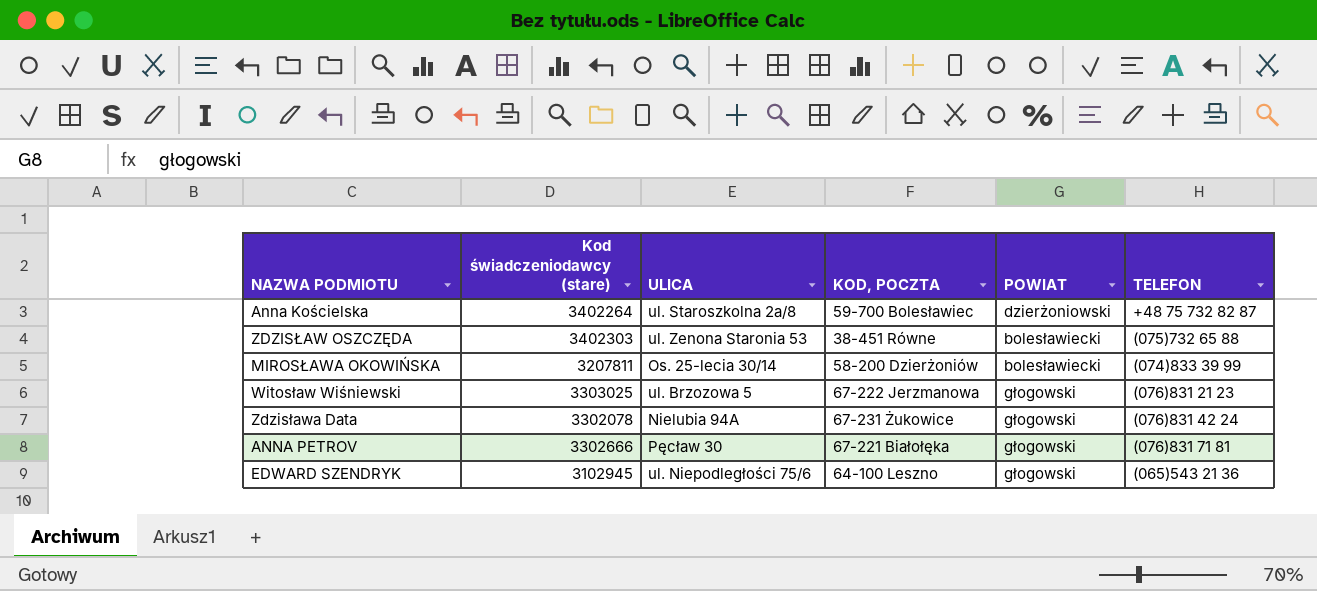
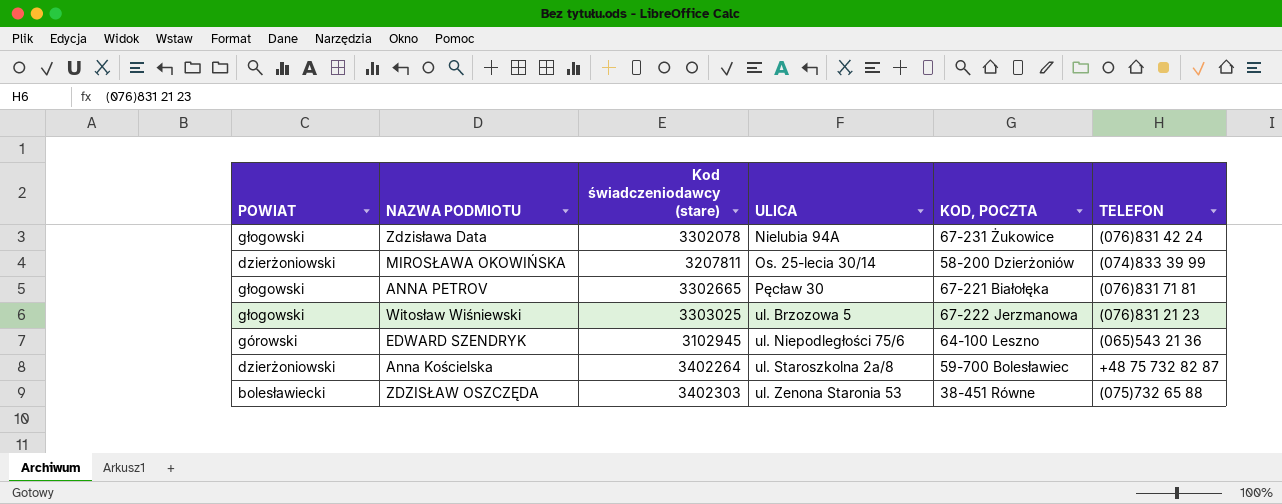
row order: none -> ULICA ascending
column POWIAT | position: 5 -> 1
MIROSŁAWA OKOWIŃSKA | POWIAT: bolesławiecki -> dzierżoniowski
ANNA PETROV | Kod świadczeniodawcy (stare): 3302666 -> 3302665
EDWARD SZENDRYK | POWIAT: głogowski -> górowski

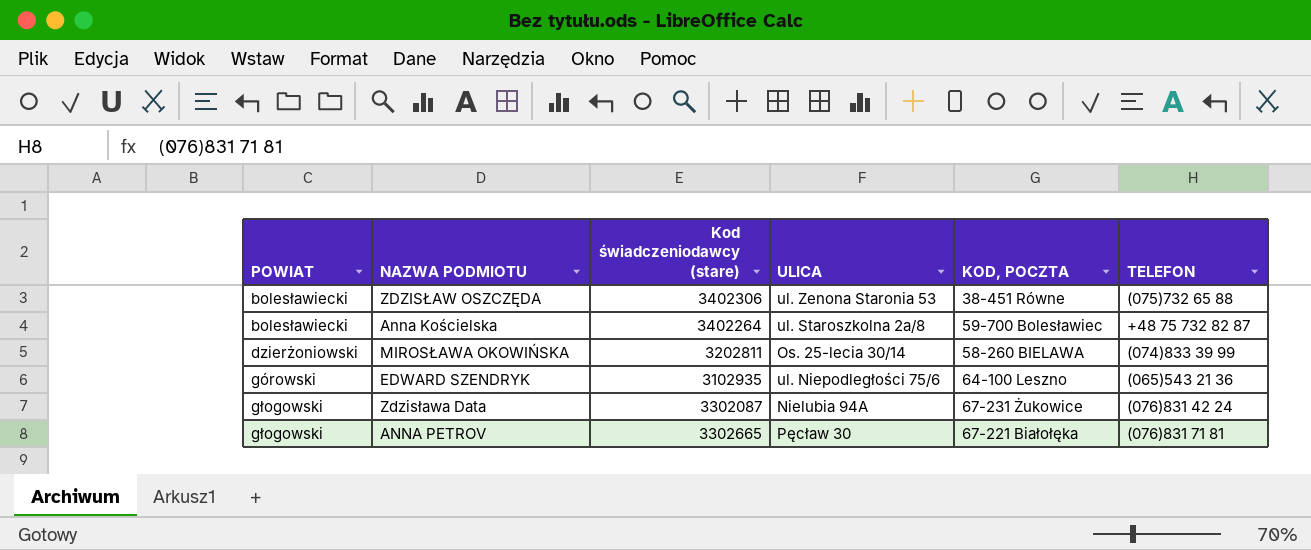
row order: ULICA ascending -> POWIAT ascending
row Witosław Wiśniewski: głogowski | 3303025 | ul. Brzozowa 5 | 67-222 Jerzmanowa | (076)831 21 23 -> none
ZDZISŁAW OSZCZĘDA | Kod świadczeniodawcy (stare): 3402303 -> 3402306
Anna Kościelska | POWIAT: dzierżoniowski -> bolesławiecki
MIROSŁAWA OKOWIŃSKA | Kod świadczeniodawcy (stare): 3207811 -> 3202811
MIROSŁAWA OKOWIŃSKA | KOD, POCZTA: 58-200 Dzierżoniów -> 58-260 BIELAWA
EDWARD SZENDRYK | Kod świadczeniodawcy (stare): 3102945 -> 3102935
Zdzisława Data | Kod świadczeniodawcy (stare): 3302078 -> 3302087

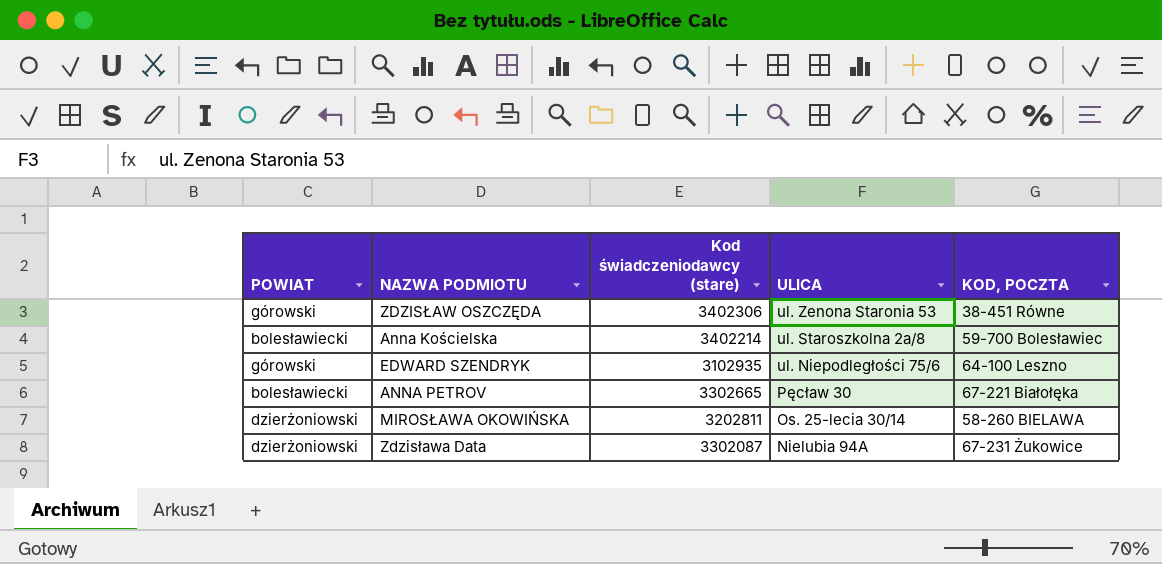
row order: POWIAT ascending -> ULICA descending
column TELEFON | position: 6 -> none
ZDZISŁAW OSZCZĘDA | POWIAT: bolesławiecki -> górowski
Anna Kościelska | Kod świadczeniodawcy (stare): 3402264 -> 3402214
ANNA PETROV | POWIAT: głogowski -> bolesławiecki
Zdzisława Data | POWIAT: głogowski -> dzierżoniowski

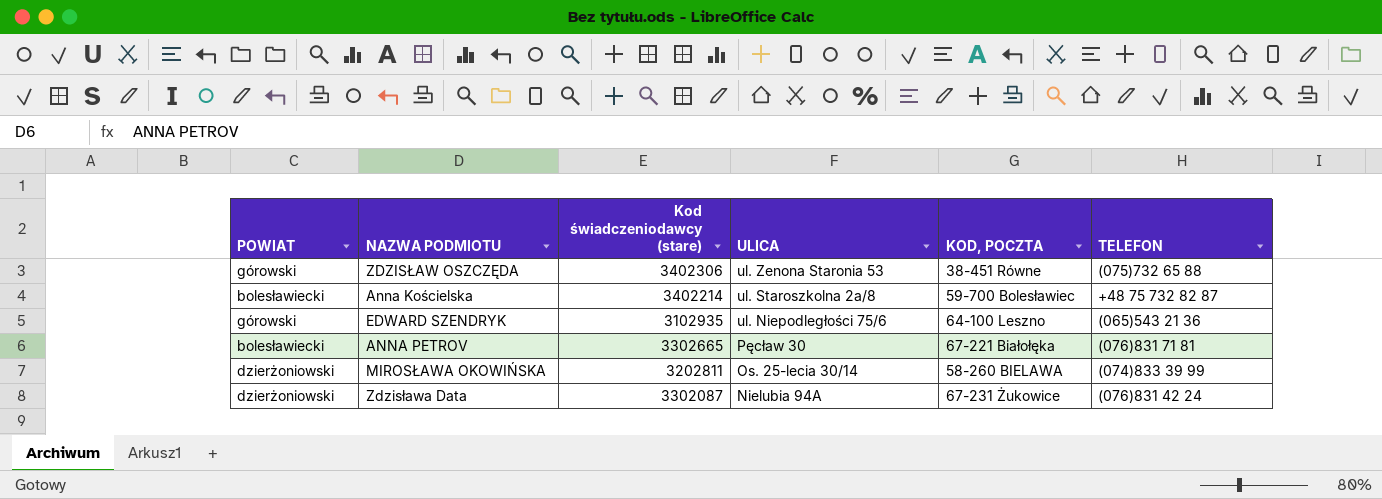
column TELEFON | position: none -> 6

